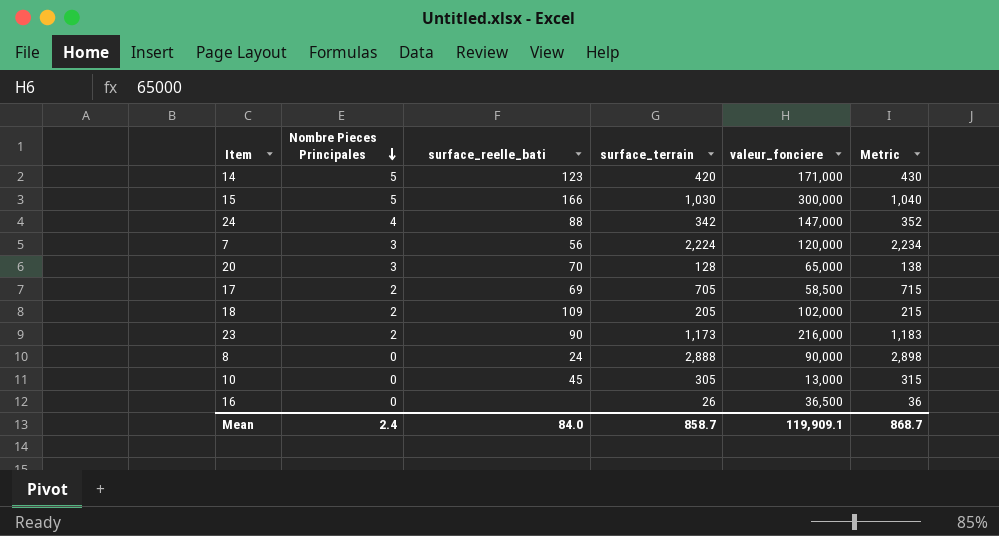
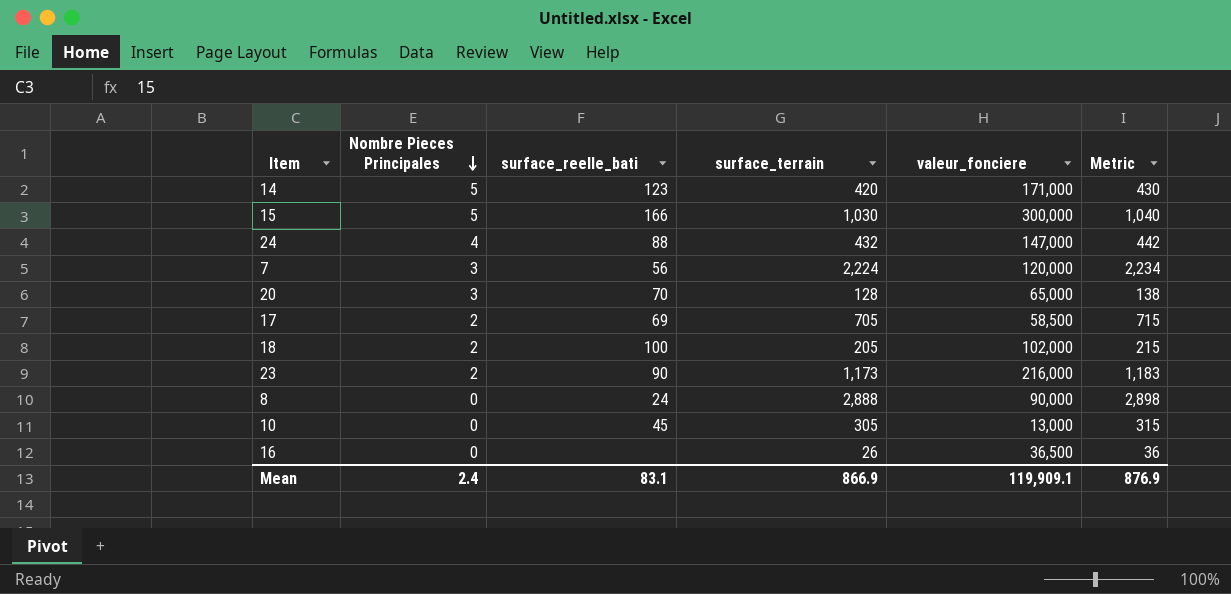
24 | surface_terrain: 342 -> 432
24 | Metric: 352 -> 442
18 | surface_reelle_bati: 109 -> 100
Mean | surface_reelle_bati: 84.0 -> 83.1
Mean | surface_terrain: 858.7 -> 866.9
Mean | Metric: 868.7 -> 876.9

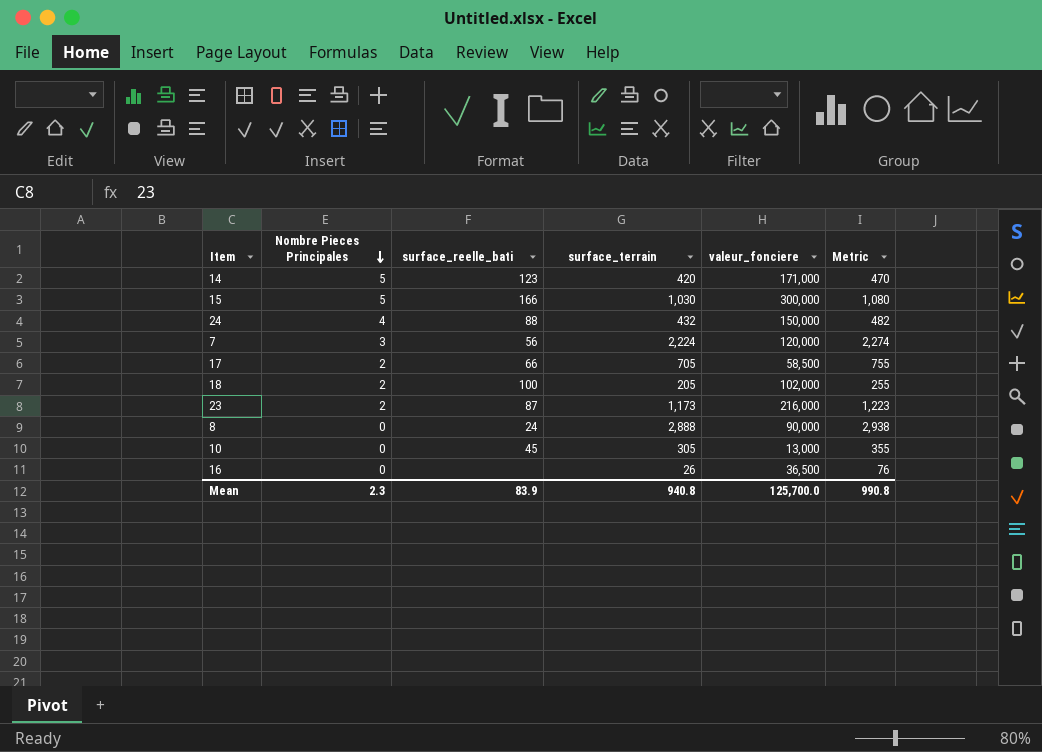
column Metric | formula: [surface_terrain] + 10 -> [surface_terrain] + 50
row 20: 3 | 70 | 128 | 65,000 | 138 -> none
24 | valeur_fonciere: 147,000 -> 150,000
17 | surface_reelle_bati: 69 -> 66
23 | surface_reelle_bati: 90 -> 87
Mean | Nombre Pieces Principales: 2.4 -> 2.3
Mean | surface_reelle_bati: 83.1 -> 83.9
Mean | surface_terrain: 866.9 -> 940.8
Mean | valeur_fonciere: 119,909.1 -> 125,700.0
Mean | Metric: 876.9 -> 990.8

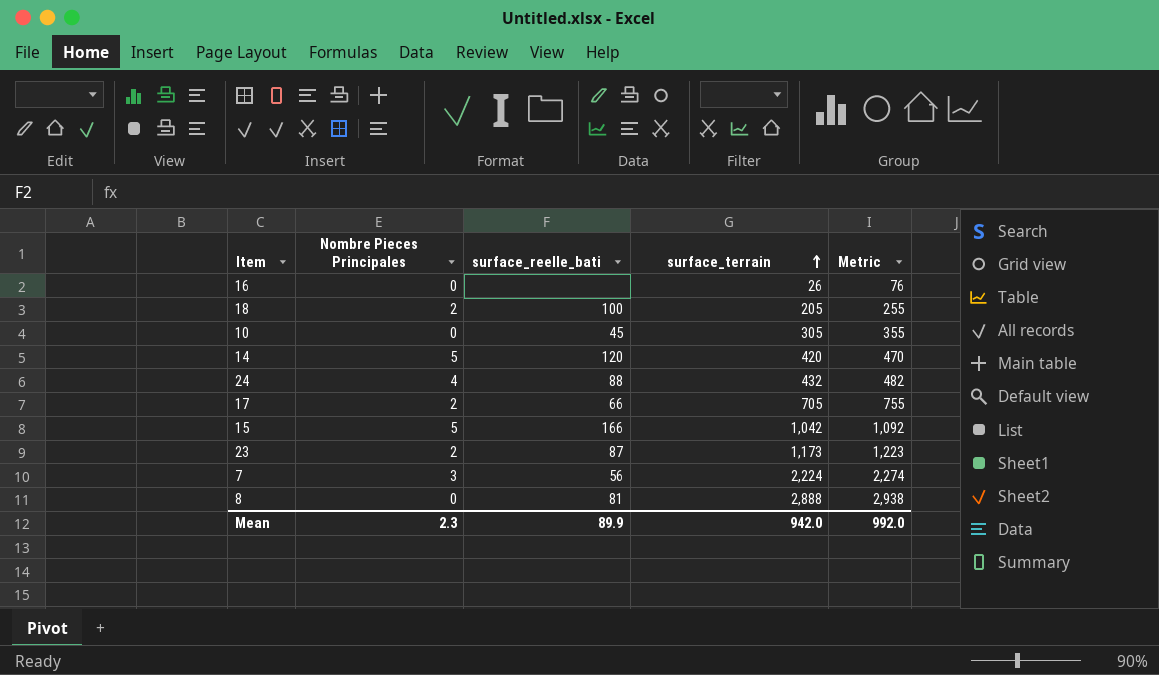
row order: Nombre Pieces Principales descending -> surface_terrain ascending
column valeur_fonciere | position: 5 -> none
14 | surface_reelle_bati: 123 -> 120
15 | surface_terrain: 1,030 -> 1,042
15 | Metric: 1,080 -> 1,092
8 | surface_reelle_bati: 24 -> 81
Mean | surface_reelle_bati: 83.9 -> 89.9
Mean | surface_terrain: 940.8 -> 942.0
Mean | Metric: 990.8 -> 992.0

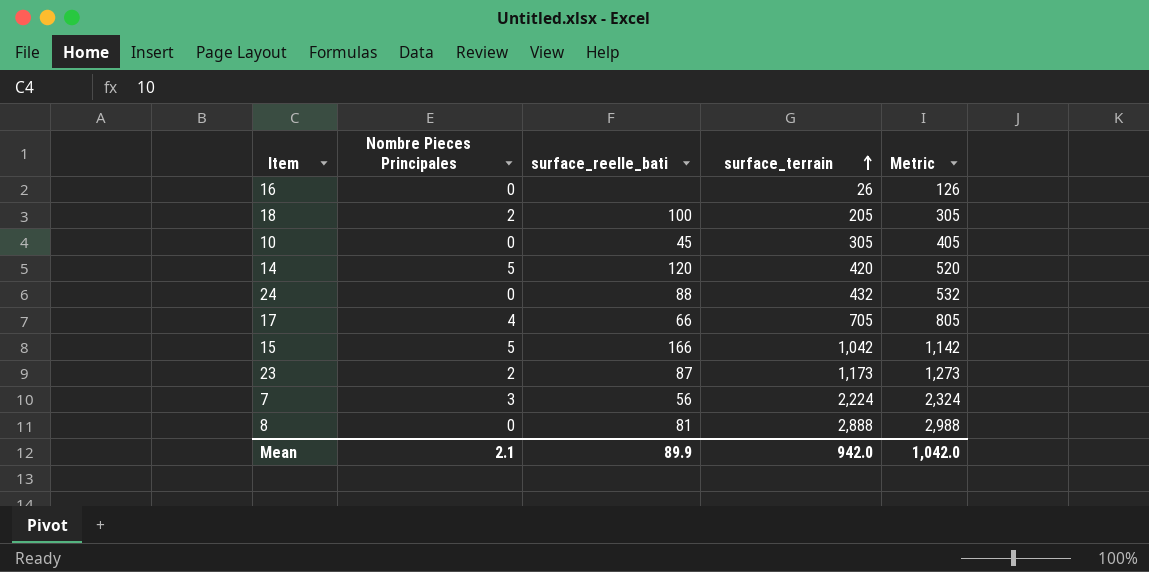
column Metric | formula: [surface_terrain] + 50 -> [surface_terrain] + 100
24 | Nombre Pieces Principales: 4 -> 0
17 | Nombre Pieces Principales: 2 -> 4
Mean | Nombre Pieces Principales: 2.3 -> 2.1
Mean | Metric: 992.0 -> 1,042.0

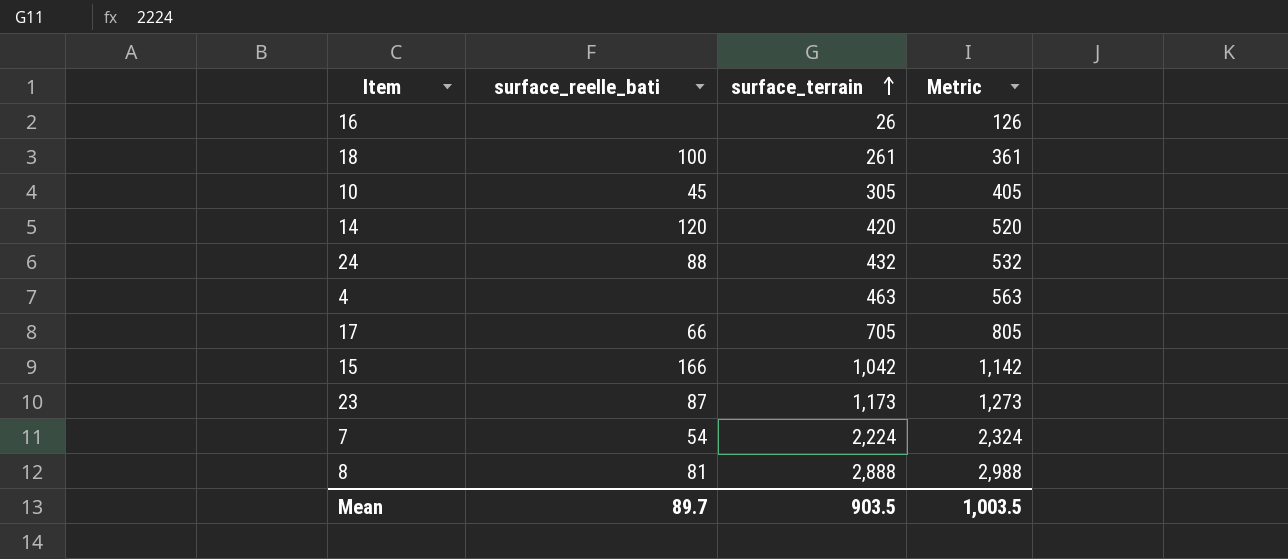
column Nombre Pieces Principales | position: 2 -> none
18 | surface_terrain: 205 -> 261
18 | Metric: 305 -> 361
row 4: none -> none | 463 | 563
7 | surface_reelle_bati: 56 -> 54
Mean | surface_reelle_bati: 89.9 -> 89.7
Mean | surface_terrain: 942.0 -> 903.5
Mean | Metric: 1,042.0 -> 1,003.5

